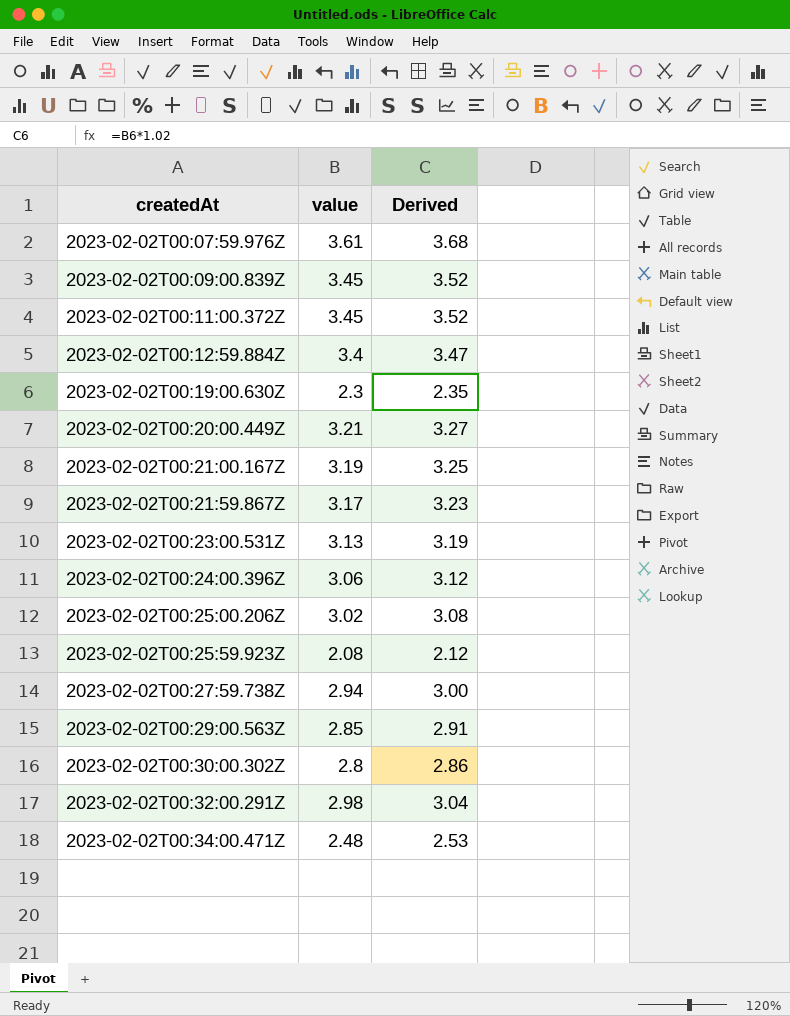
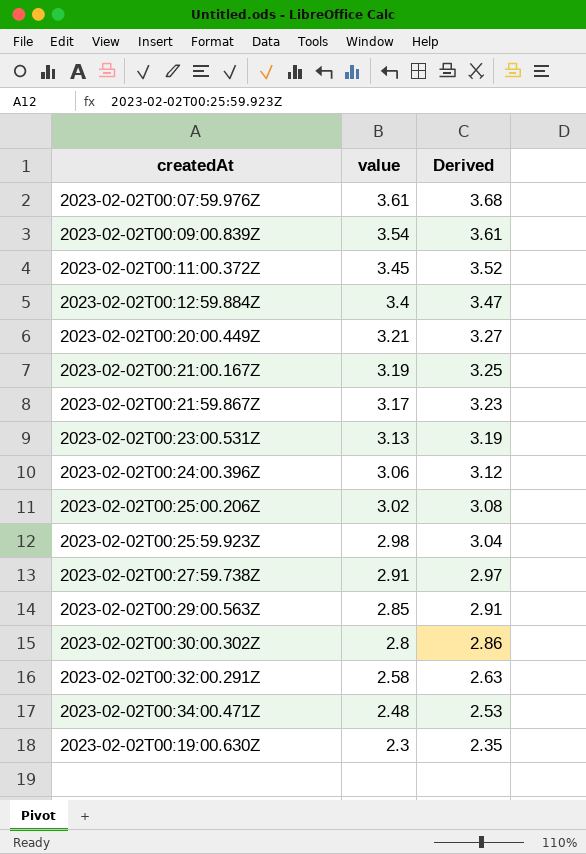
row order: createdAt ascending -> value descending
2023-02-02T00:09:00.839Z | value: 3.45 -> 3.54
2023-02-02T00:09:00.839Z | Derived: 3.52 -> 3.61
2023-02-02T00:25:59.923Z | value: 2.08 -> 2.98
2023-02-02T00:25:59.923Z | Derived: 2.12 -> 3.04
2023-02-02T00:27:59.738Z | value: 2.94 -> 2.91
2023-02-02T00:27:59.738Z | Derived: 3.00 -> 2.97
2023-02-02T00:32:00.291Z | value: 2.98 -> 2.58
2023-02-02T00:32:00.291Z | Derived: 3.04 -> 2.63

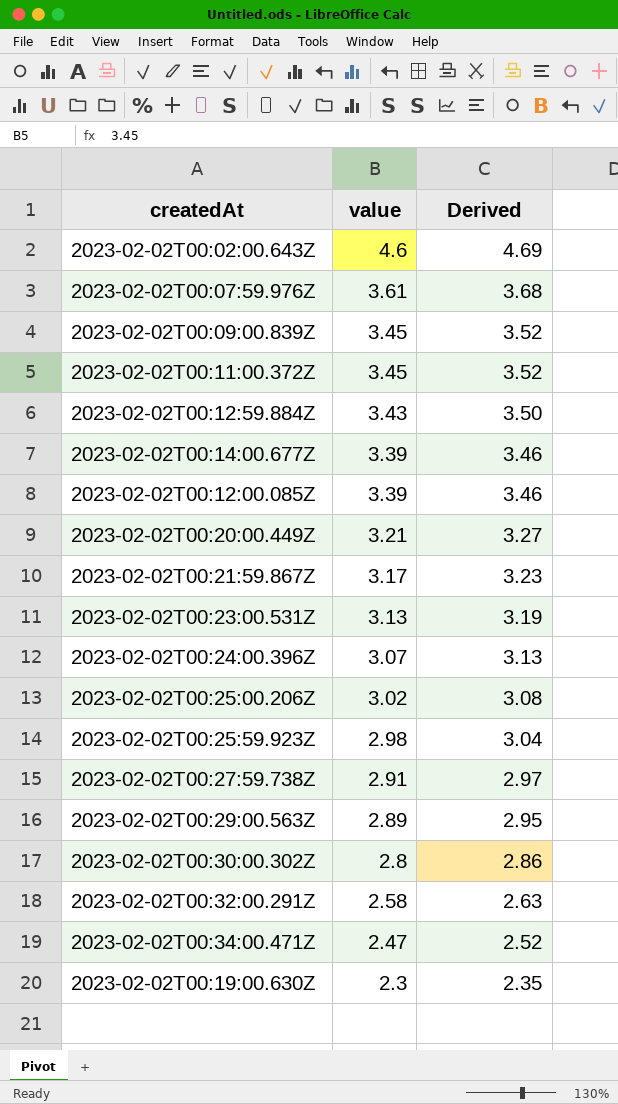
row 2023-02-02T00:21:00.167Z: 3.19 | 3.25 -> none
row 2023-02-02T00:02:00.643Z: none -> 4.6 | 4.69
2023-02-02T00:09:00.839Z | value: 3.54 -> 3.45
2023-02-02T00:09:00.839Z | Derived: 3.61 -> 3.52
2023-02-02T00:12:59.884Z | value: 3.4 -> 3.43
2023-02-02T00:12:59.884Z | Derived: 3.47 -> 3.50
row 2023-02-02T00:14:00.677Z: none -> 3.39 | 3.46
row 2023-02-02T00:12:00.085Z: none -> 3.39 | 3.46
2023-02-02T00:24:00.396Z | value: 3.06 -> 3.07
2023-02-02T00:24:00.396Z | Derived: 3.12 -> 3.13
2023-02-02T00:29:00.563Z | value: 2.85 -> 2.89
2023-02-02T00:29:00.563Z | Derived: 2.91 -> 2.95
2023-02-02T00:34:00.471Z | value: 2.48 -> 2.47
2023-02-02T00:34:00.471Z | Derived: 2.53 -> 2.52

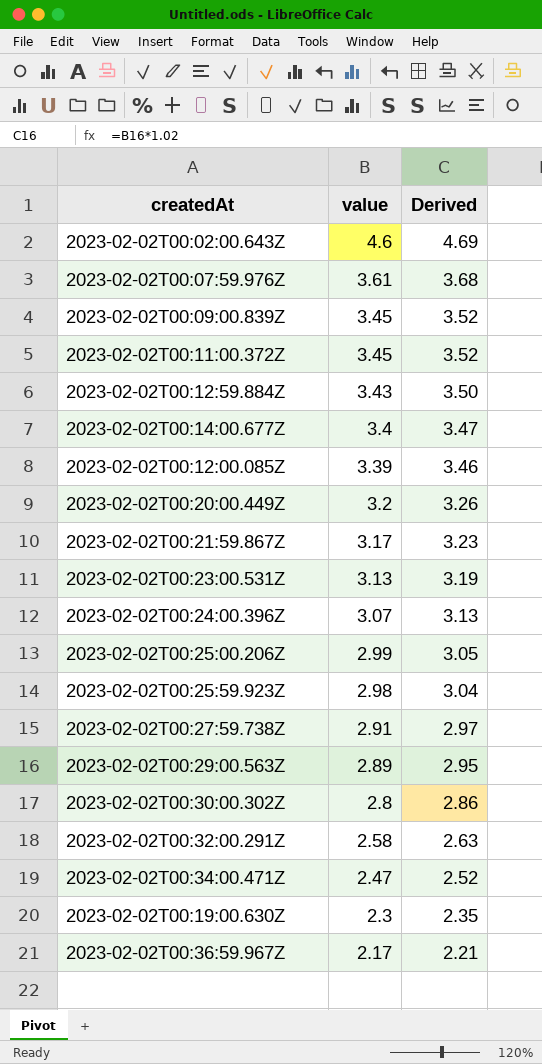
2023-02-02T00:14:00.677Z | value: 3.39 -> 3.4
2023-02-02T00:14:00.677Z | Derived: 3.46 -> 3.47
2023-02-02T00:20:00.449Z | value: 3.21 -> 3.2
2023-02-02T00:20:00.449Z | Derived: 3.27 -> 3.26
2023-02-02T00:25:00.206Z | value: 3.02 -> 2.99
2023-02-02T00:25:00.206Z | Derived: 3.08 -> 3.05
row 2023-02-02T00:36:59.967Z: none -> 2.17 | 2.21

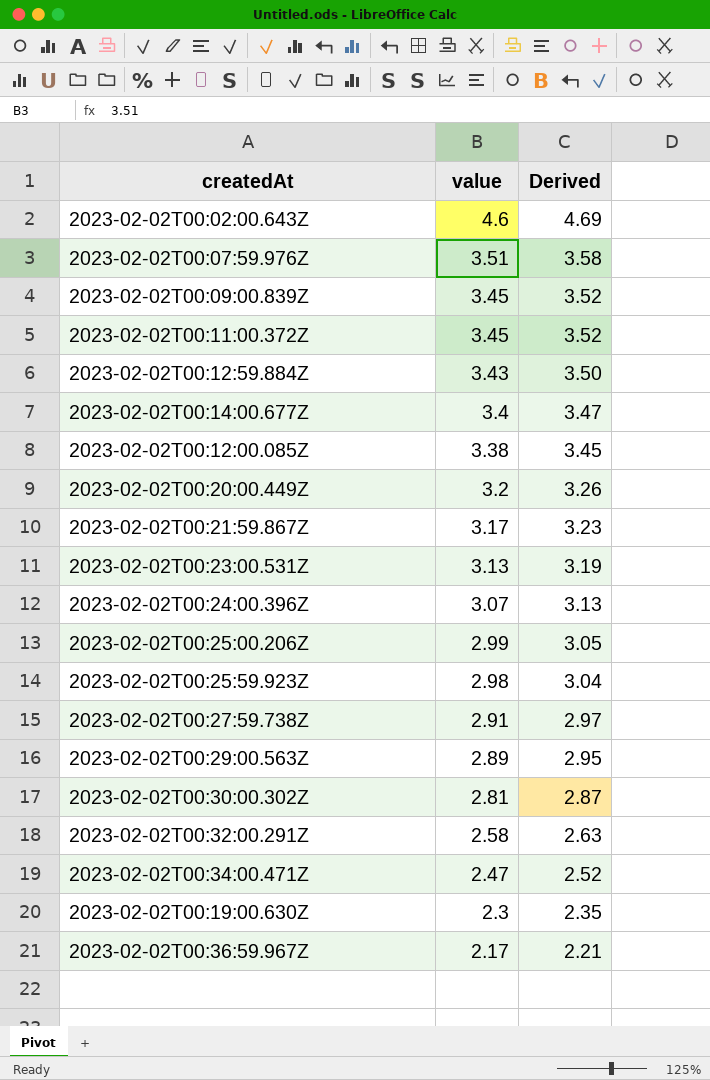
2023-02-02T00:07:59.976Z | value: 3.61 -> 3.51
2023-02-02T00:07:59.976Z | Derived: 3.68 -> 3.58
2023-02-02T00:12:00.085Z | value: 3.39 -> 3.38
2023-02-02T00:12:00.085Z | Derived: 3.46 -> 3.45
2023-02-02T00:30:00.302Z | value: 2.8 -> 2.81
2023-02-02T00:30:00.302Z | Derived: 2.86 -> 2.87

